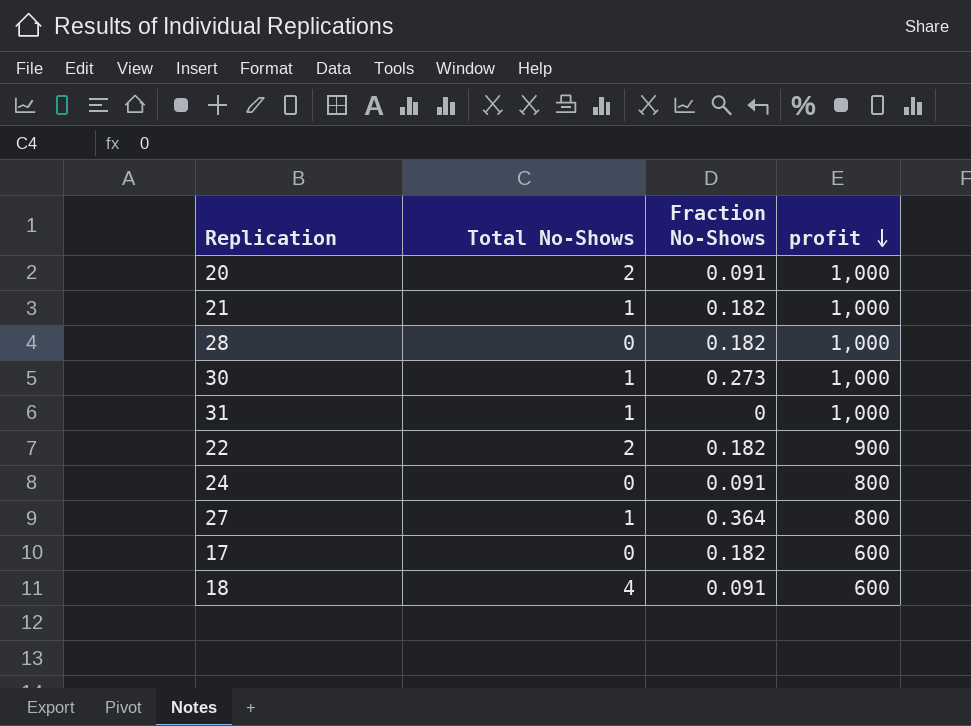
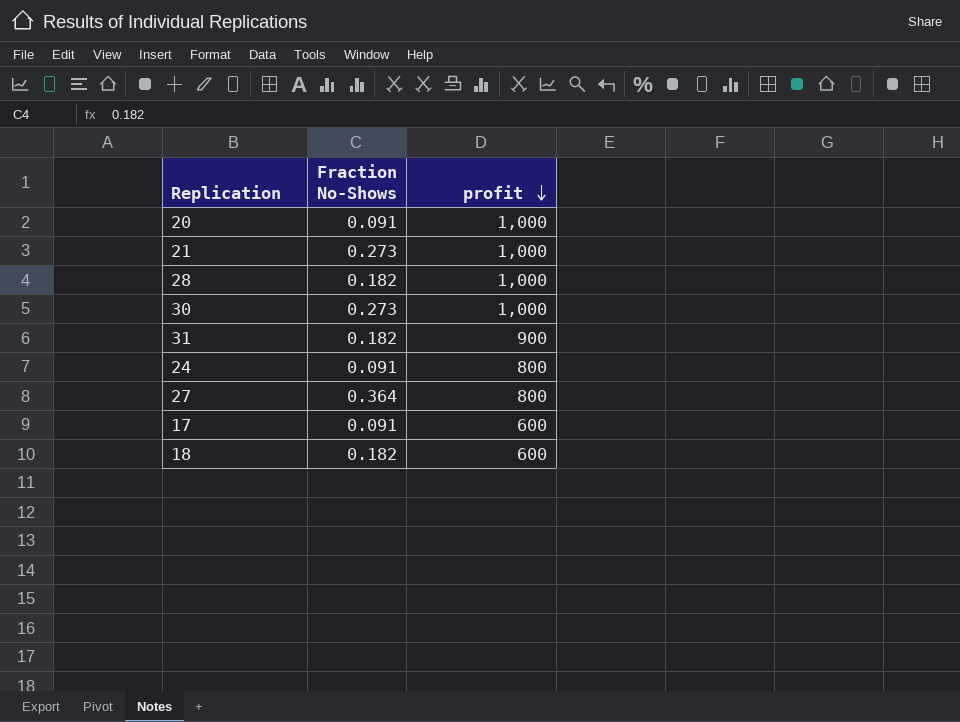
column Total No-Shows | position: 2 -> none
row 22: 2 | 0.182 | 900 -> none
21 | Fraction No-Shows: 0.182 -> 0.273
31 | Fraction No-Shows: 0 -> 0.182
31 | profit: 1,000 -> 900
17 | Fraction No-Shows: 0.182 -> 0.091
18 | Fraction No-Shows: 0.091 -> 0.182

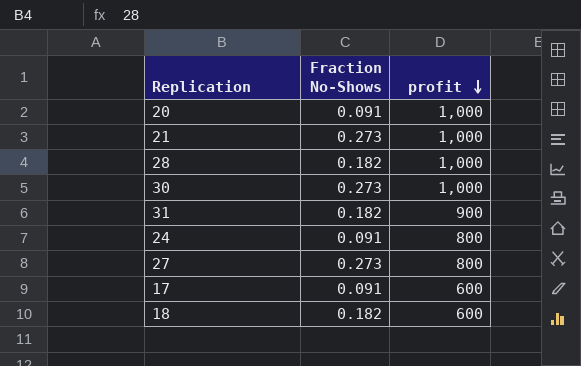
27 | Fraction No-Shows: 0.364 -> 0.273

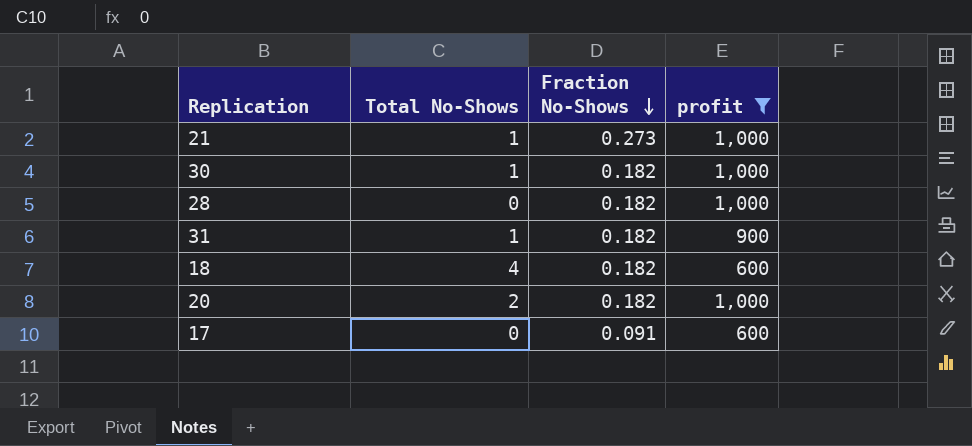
filter: none -> profit != 800
row order: profit descending -> Fraction No-Shows descending
column Total No-Shows | position: none -> 2
30 | Fraction No-Shows: 0.273 -> 0.182
20 | Fraction No-Shows: 0.091 -> 0.182

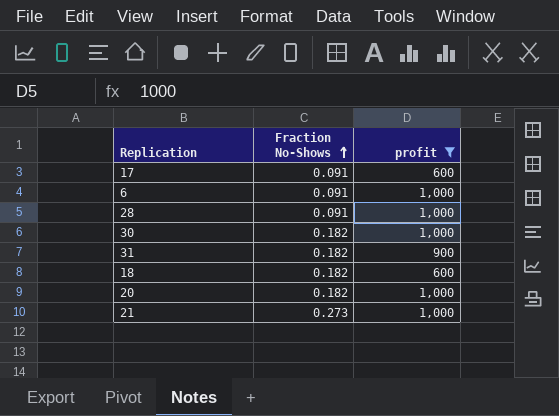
row order: Fraction No-Shows descending -> Fraction No-Shows ascending
column Total No-Shows | position: 2 -> none
row 6: none -> 0.091 | 1,000
28 | Fraction No-Shows: 0.182 -> 0.091

